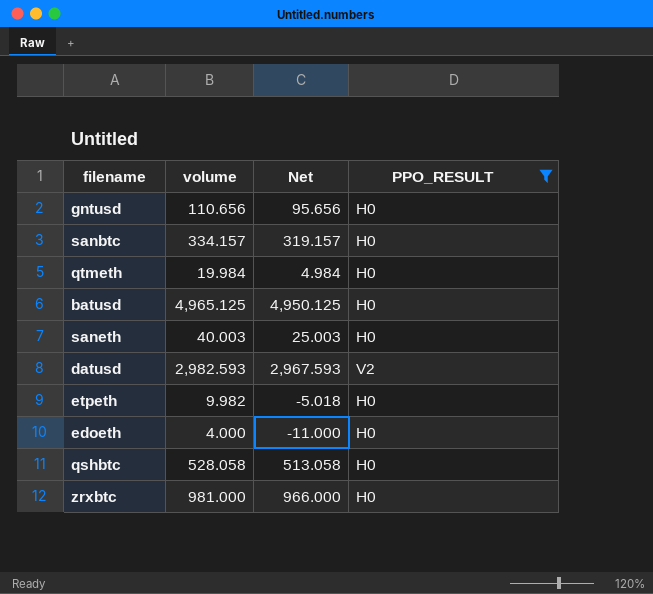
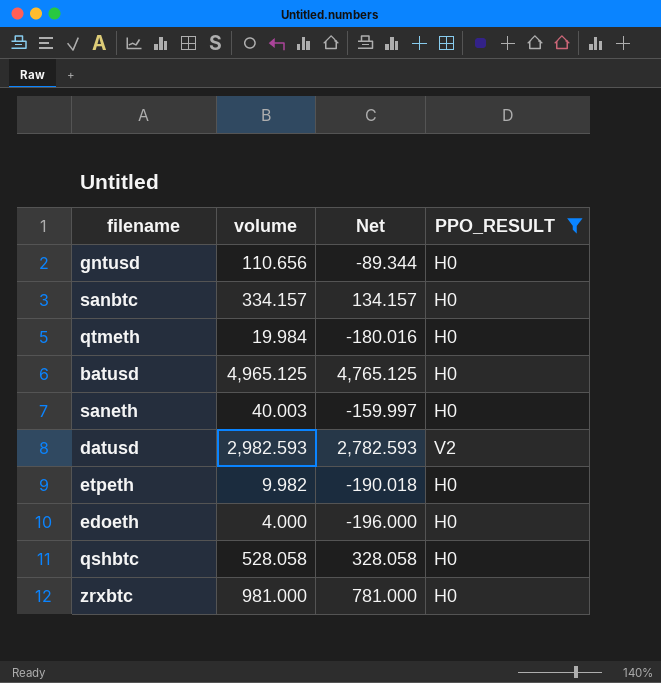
column Net | formula: [volume] - 15 -> [volume] - 200

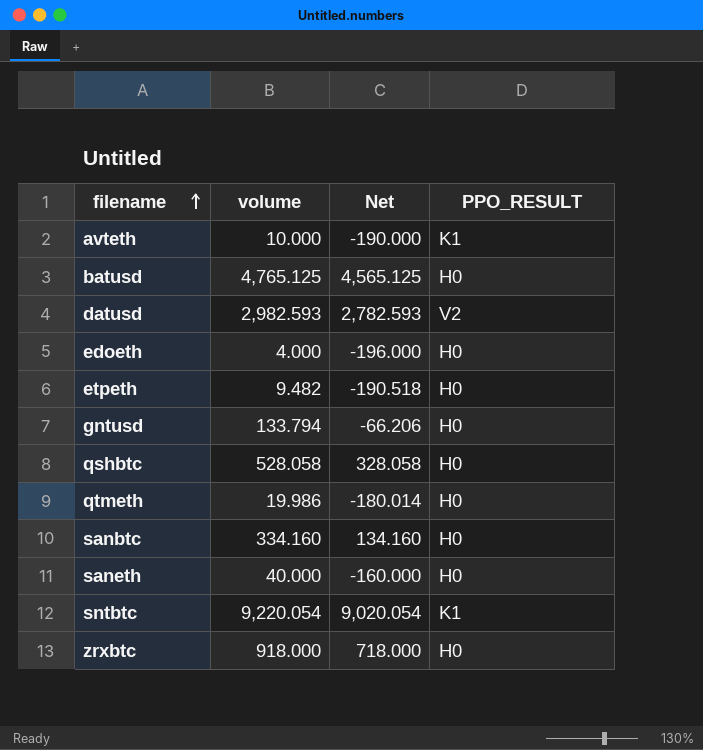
filter: PPO_RESULT != K1 -> none
row order: none -> filename ascending
batusd | volume: 4,965.125 -> 4,765.125
batusd | Net: 4,765.125 -> 4,565.125
etpeth | volume: 9.982 -> 9.482
etpeth | Net: -190.018 -> -190.518
gntusd | volume: 110.656 -> 133.794
gntusd | Net: -89.344 -> -66.206
qtmeth | volume: 19.984 -> 19.986
qtmeth | Net: -180.016 -> -180.014
sanbtc | volume: 334.157 -> 334.160
sanbtc | Net: 134.157 -> 134.160
saneth | volume: 40.003 -> 40.000
saneth | Net: -159.997 -> -160.000
zrxbtc | volume: 981.000 -> 918.000
zrxbtc | Net: 781.000 -> 718.000

